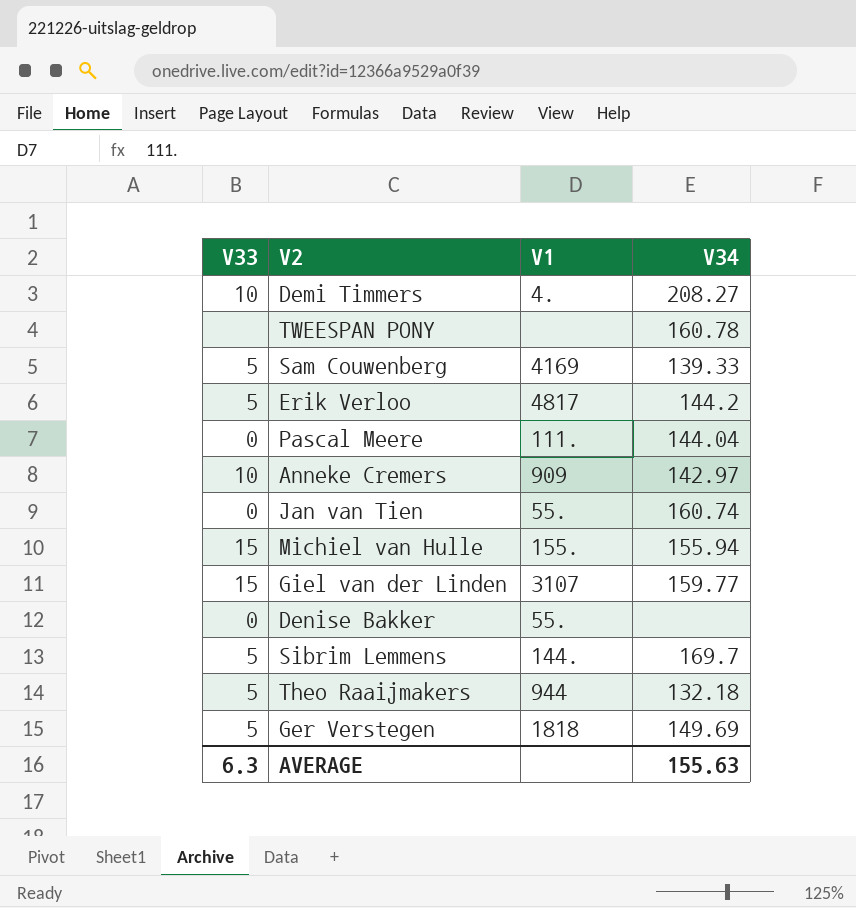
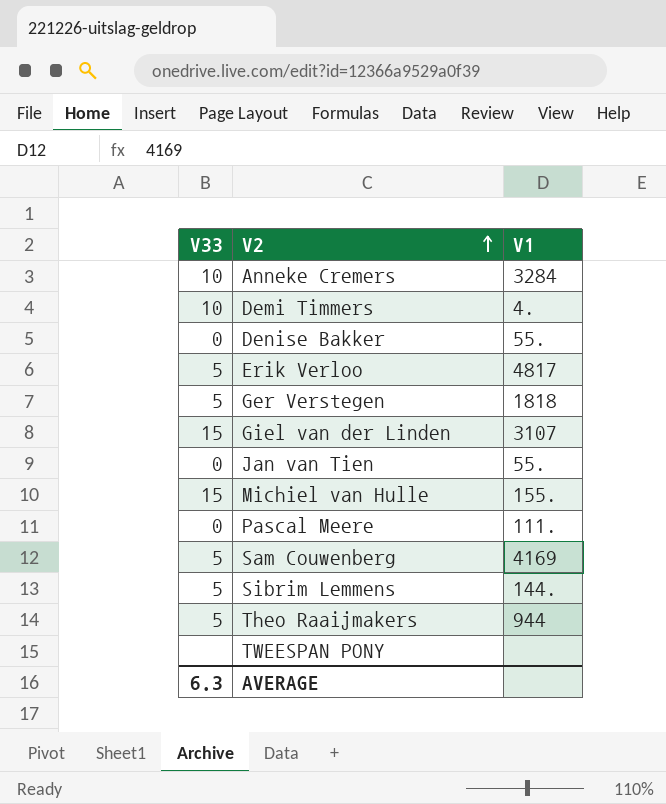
row order: none -> V2 ascending
column V34 | position: 4 -> none
Anneke Cremers | V1: 909 -> 3284

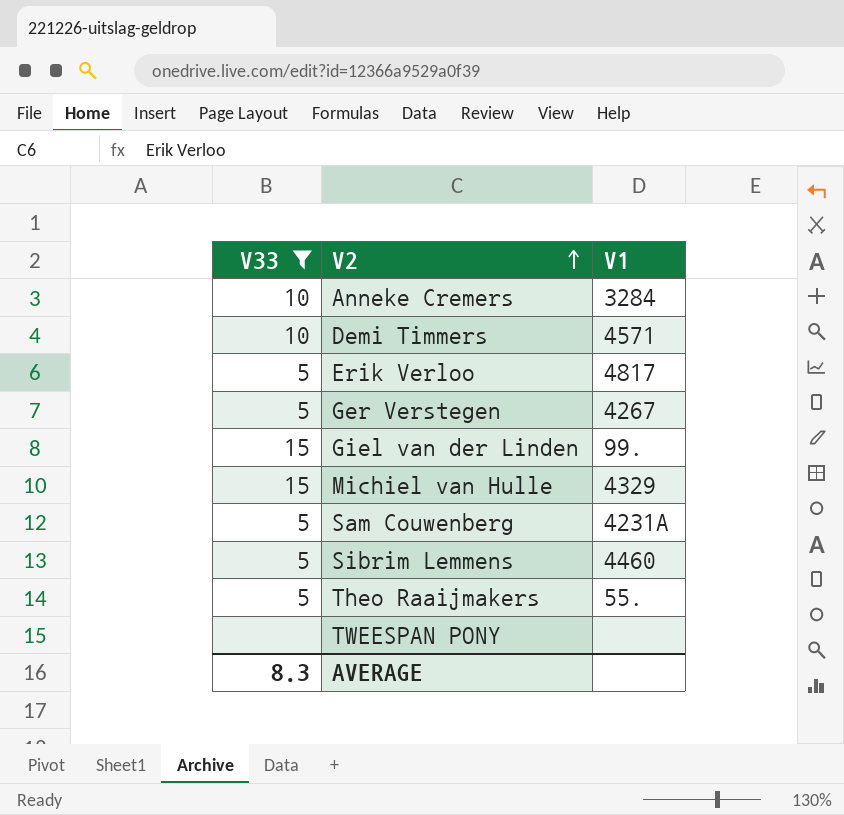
filter: none -> V33 != 0
Demi Timmers | V1: 4. -> 4571
Ger Verstegen | V1: 1818 -> 4267
Giel van der Linden | V1: 3107 -> 99.
Michiel van Hulle | V1: 155. -> 4329
Sam Couwenberg | V1: 4169 -> 4231A
Sibrim Lemmens | V1: 144. -> 4460
Theo Raaijmakers | V1: 944 -> 55.
AVERAGE | V33: 6.3 -> 8.3

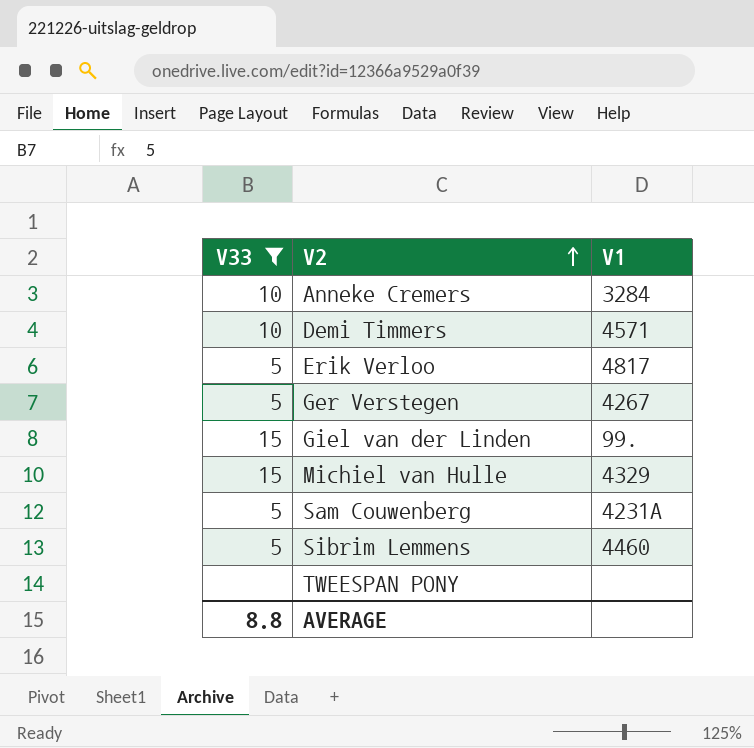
row Theo Raaijmakers: 5 | 55. -> none
AVERAGE | V33: 8.3 -> 8.8

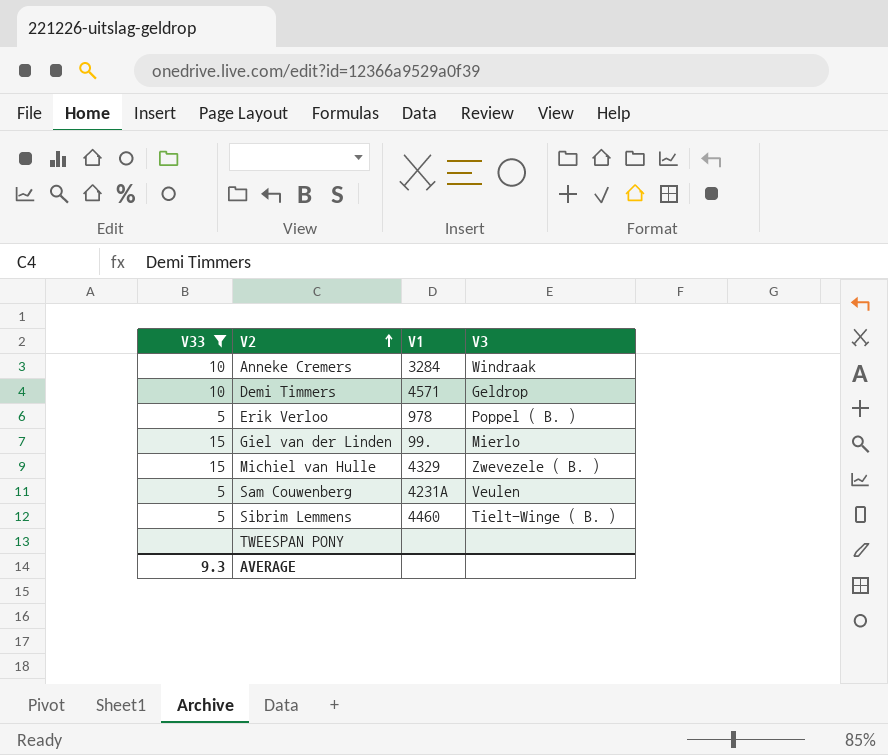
column V3 | position: none -> 4
row Ger Verstegen: 5 | 4267 -> none
Erik Verloo | V1: 4817 -> 978
AVERAGE | V33: 8.8 -> 9.3

